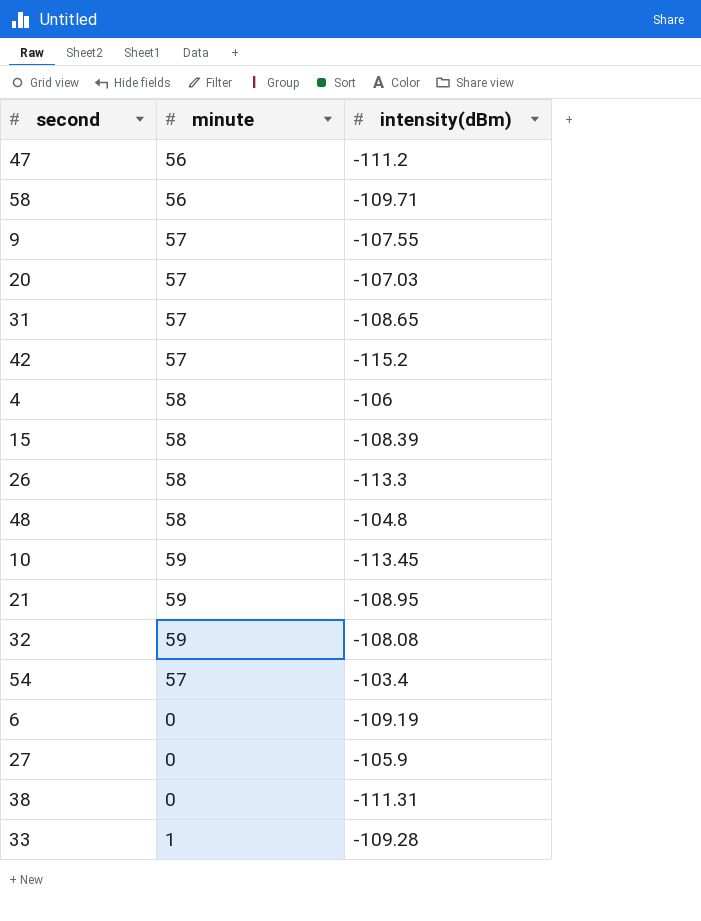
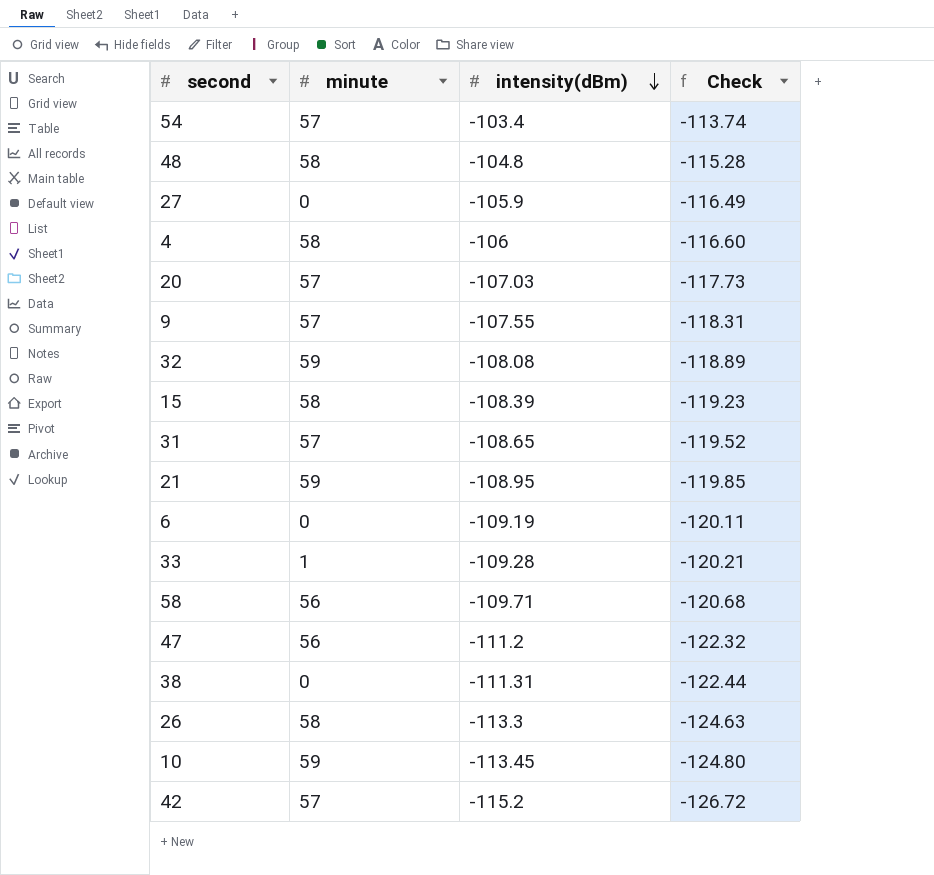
row order: none -> intensity(dBm) descending
column Check | formula: none -> [intensity(dBm)] * 1.1

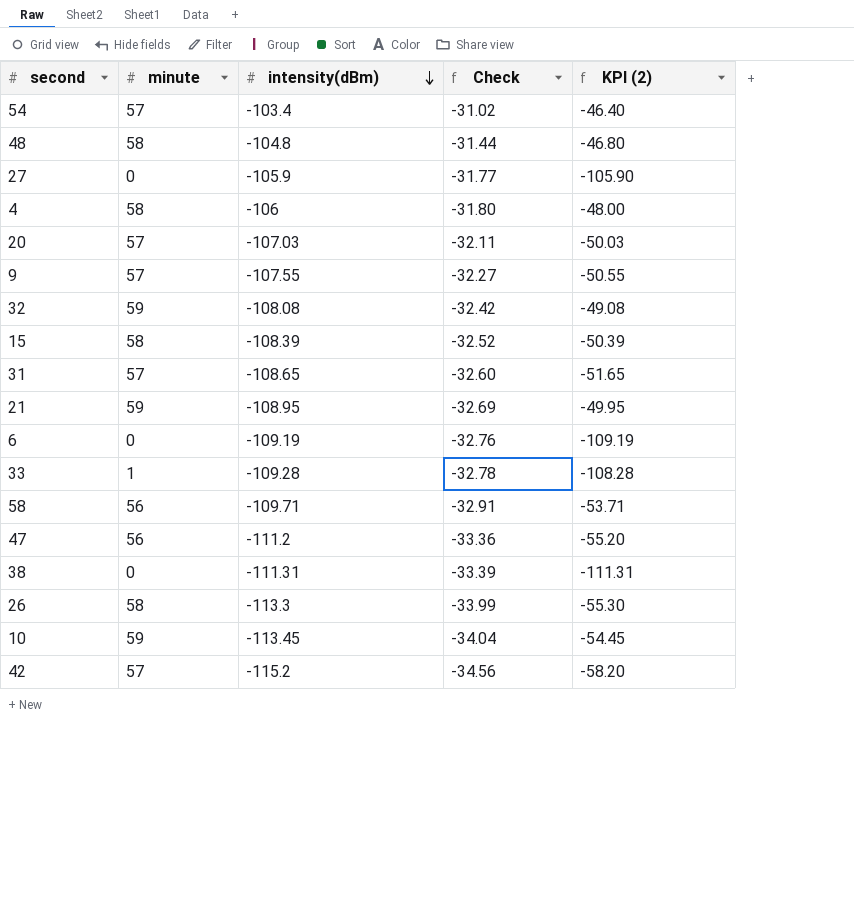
column Check | formula: [intensity(dBm)] * 1.1 -> [intensity(dBm)] * 0.3
column KPI (2) | formula: none -> [minute] + [intensity(dBm)]

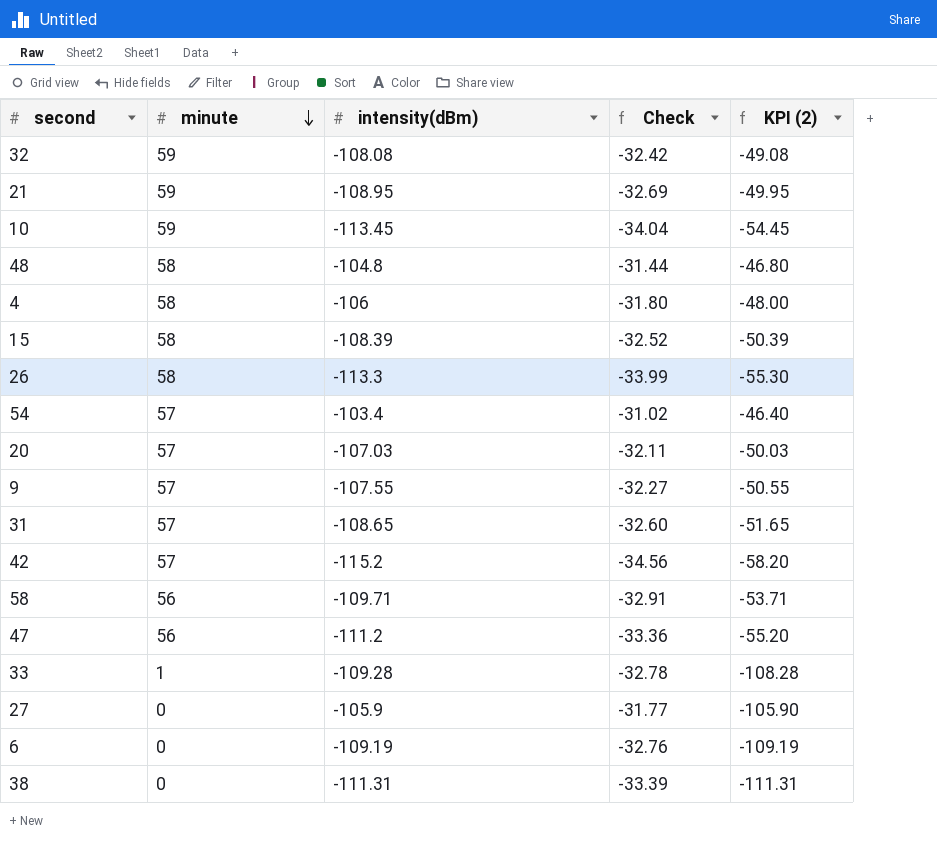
row order: intensity(dBm) descending -> minute descending

